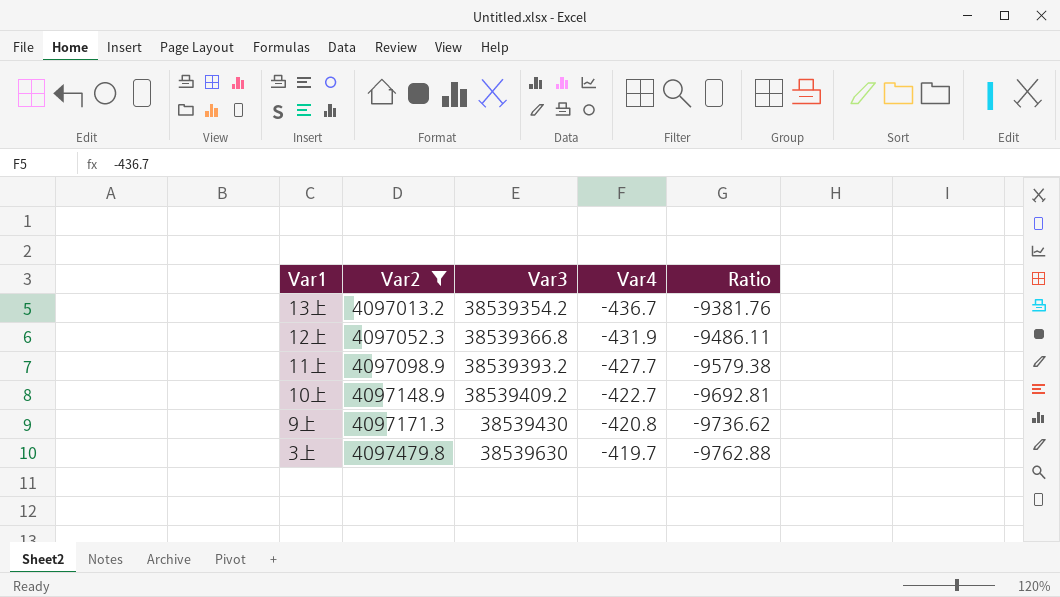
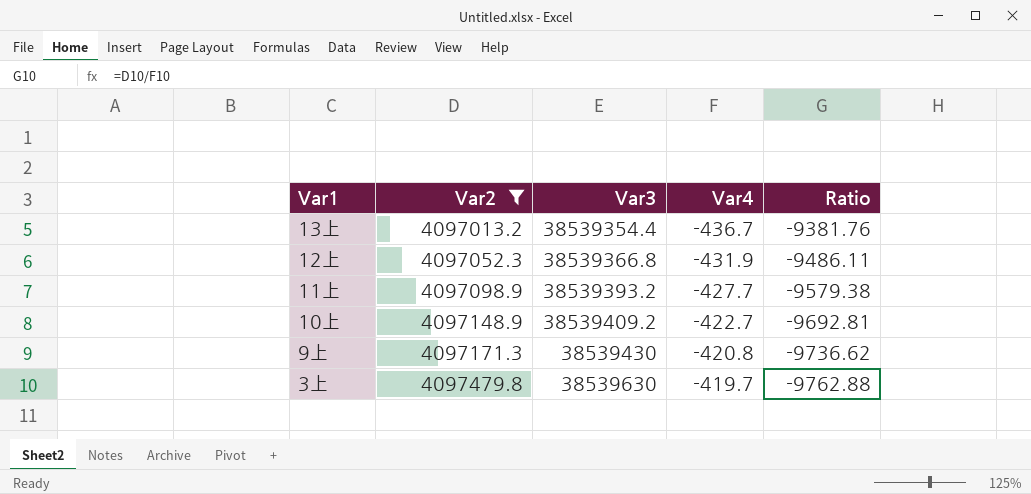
13上 | Var3: 38539354.2 -> 38539354.4

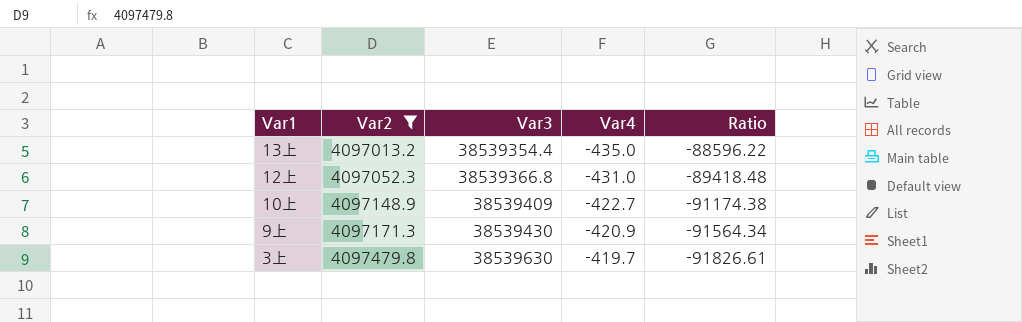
column Ratio | formula: [Var2] / [Var4] -> [Var3] / [Var4]
row 11上: 4097098.9 | 38539393.2 | -427.7 | -9579.38 -> none
13上 | Var4: -436.7 -> -435.0
12上 | Var4: -431.9 -> -431.0
10上 | Var3: 38539409.2 -> 38539409
9上 | Var4: -420.8 -> -420.9

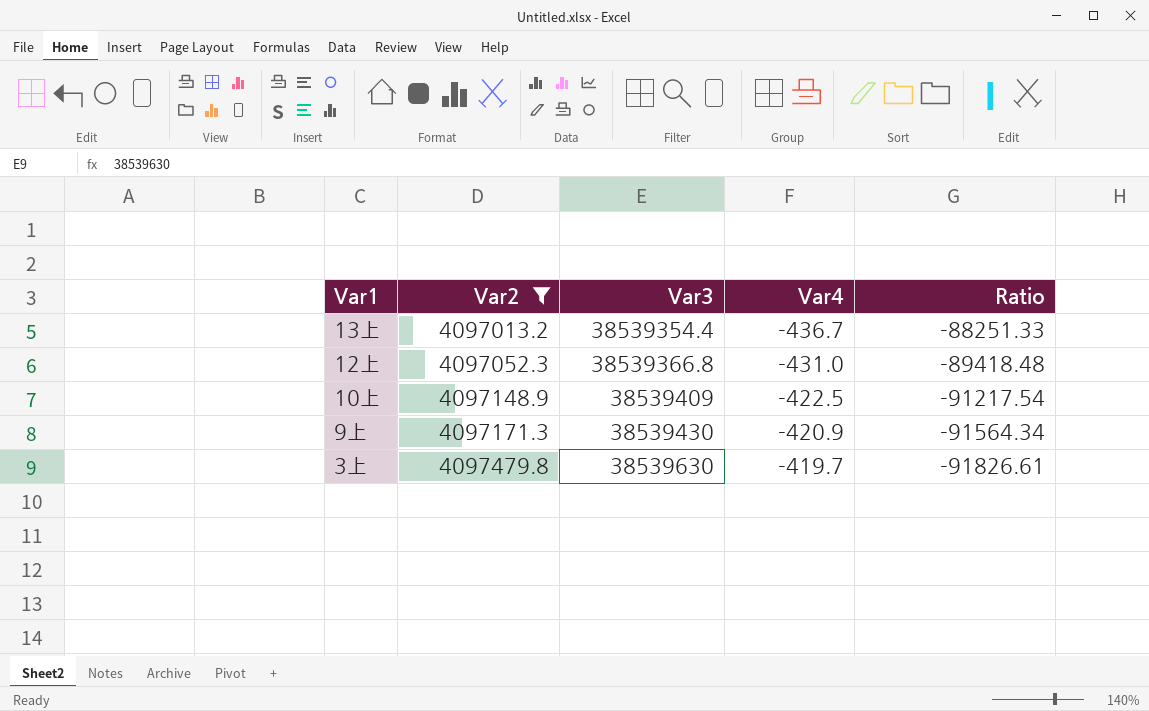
13上 | Var4: -435.0 -> -436.7
13上 | Ratio: -88596.22 -> -88251.33
10上 | Var4: -422.7 -> -422.5
10上 | Ratio: -91174.38 -> -91217.54

